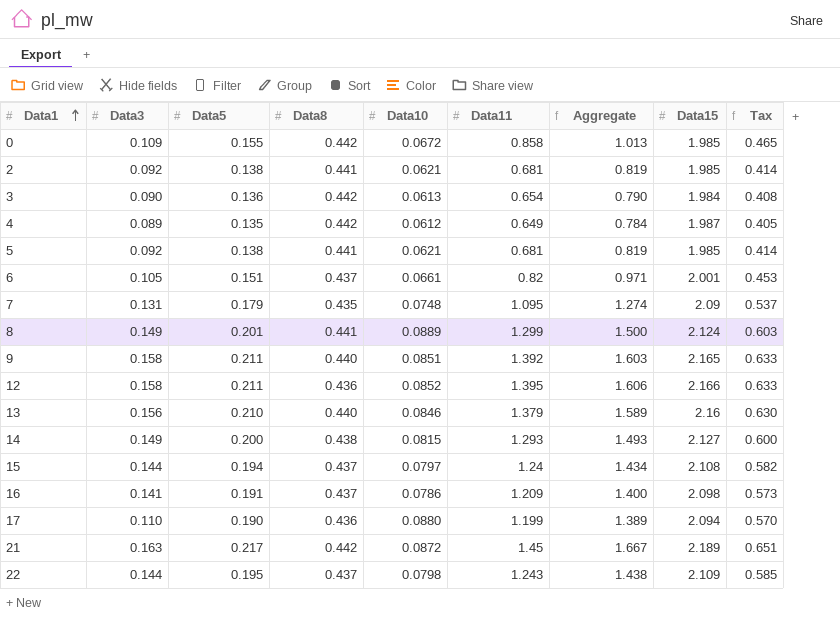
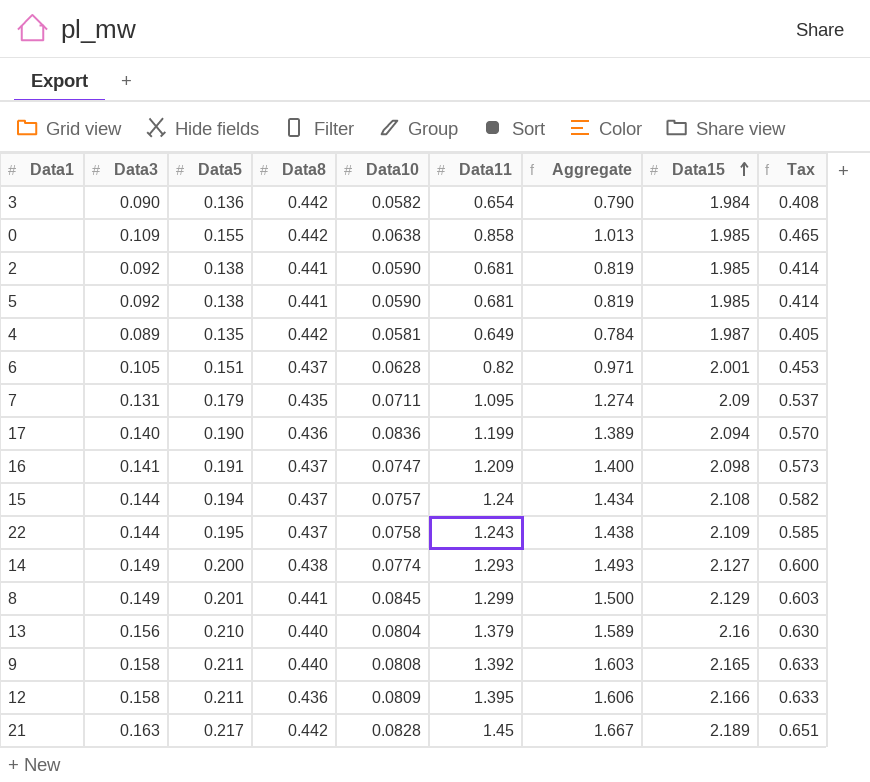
row order: Data1 ascending -> Data15 ascending
3 | Data10: 0.0613 -> 0.0582
0 | Data10: 0.0672 -> 0.0638
2 | Data10: 0.0621 -> 0.0590
5 | Data10: 0.0621 -> 0.0590
4 | Data10: 0.0612 -> 0.0581
6 | Data10: 0.0661 -> 0.0628
7 | Data10: 0.0748 -> 0.0711
17 | Data3: 0.110 -> 0.140
17 | Data10: 0.0880 -> 0.0836
16 | Data10: 0.0786 -> 0.0747
15 | Data10: 0.0797 -> 0.0757
22 | Data10: 0.0798 -> 0.0758
14 | Data10: 0.0815 -> 0.0774
8 | Data10: 0.0889 -> 0.0845
8 | Data15: 2.124 -> 2.129
13 | Data10: 0.0846 -> 0.0804
9 | Data10: 0.0851 -> 0.0808
12 | Data10: 0.0852 -> 0.0809
21 | Data10: 0.0872 -> 0.0828

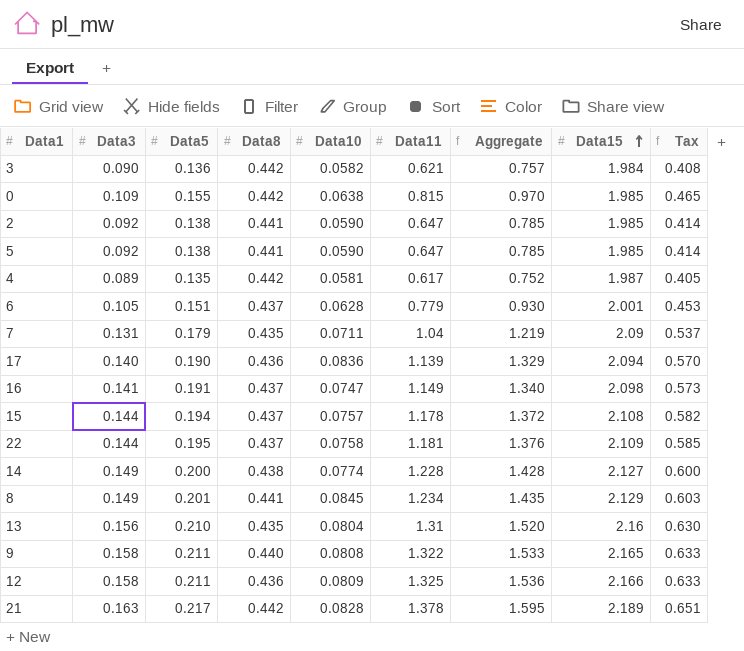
3 | Data11: 0.654 -> 0.621
3 | Aggregate: 0.790 -> 0.757
0 | Data11: 0.858 -> 0.815
0 | Aggregate: 1.013 -> 0.970
2 | Data11: 0.681 -> 0.647
2 | Aggregate: 0.819 -> 0.785
5 | Data11: 0.681 -> 0.647
5 | Aggregate: 0.819 -> 0.785
4 | Data11: 0.649 -> 0.617
4 | Aggregate: 0.784 -> 0.752
6 | Data11: 0.82 -> 0.779
6 | Aggregate: 0.971 -> 0.930
7 | Data11: 1.095 -> 1.04
7 | Aggregate: 1.274 -> 1.219
17 | Data11: 1.199 -> 1.139
17 | Aggregate: 1.389 -> 1.329
16 | Data11: 1.209 -> 1.149
16 | Aggregate: 1.400 -> 1.340
15 | Data11: 1.24 -> 1.178
15 | Aggregate: 1.434 -> 1.372
22 | Data11: 1.243 -> 1.181
22 | Aggregate: 1.438 -> 1.376
14 | Data11: 1.293 -> 1.228
14 | Aggregate: 1.493 -> 1.428
8 | Data11: 1.299 -> 1.234
8 | Aggregate: 1.500 -> 1.435
13 | Data8: 0.440 -> 0.435
13 | Data11: 1.379 -> 1.31
13 | Aggregate: 1.589 -> 1.520
9 | Data11: 1.392 -> 1.322
9 | Aggregate: 1.603 -> 1.533
12 | Data11: 1.395 -> 1.325
12 | Aggregate: 1.606 -> 1.536
21 | Data11: 1.45 -> 1.378
21 | Aggregate: 1.667 -> 1.595

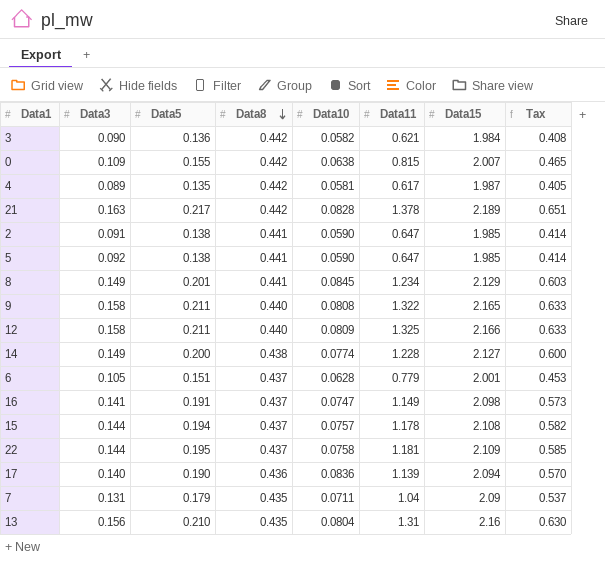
row order: Data15 ascending -> Data8 descending
column Aggregate | formula: [Data5] + [Data11] -> none
0 | Data15: 1.985 -> 2.007
2 | Data3: 0.092 -> 0.091
12 | Data8: 0.436 -> 0.440

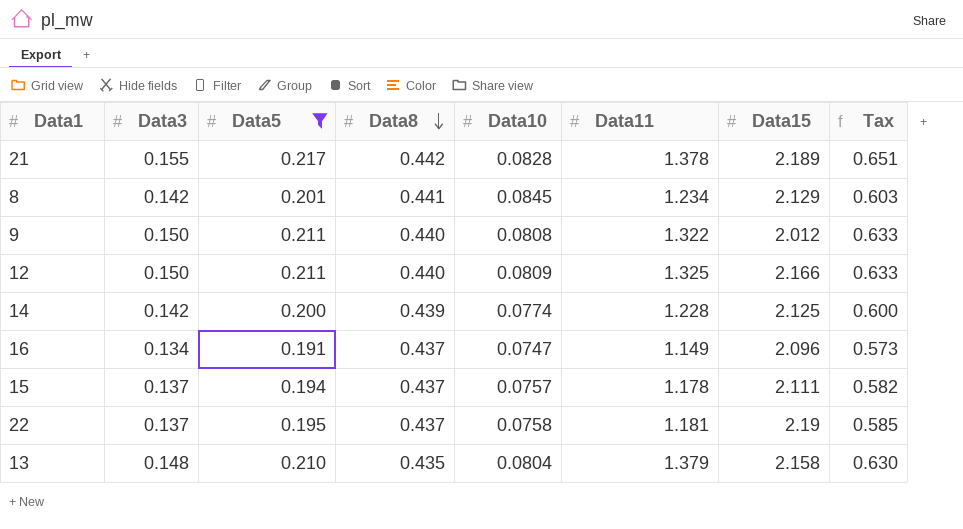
filter: none -> Data5 >= 0.191
21 | Data3: 0.163 -> 0.155
8 | Data3: 0.149 -> 0.142
9 | Data3: 0.158 -> 0.150
9 | Data15: 2.165 -> 2.012
12 | Data3: 0.158 -> 0.150
14 | Data3: 0.149 -> 0.142
14 | Data8: 0.438 -> 0.439
14 | Data15: 2.127 -> 2.125
16 | Data3: 0.141 -> 0.134
16 | Data15: 2.098 -> 2.096
15 | Data3: 0.144 -> 0.137
15 | Data15: 2.108 -> 2.111
22 | Data3: 0.144 -> 0.137
22 | Data15: 2.109 -> 2.19
13 | Data3: 0.156 -> 0.148
13 | Data11: 1.31 -> 1.379
13 | Data15: 2.16 -> 2.158

